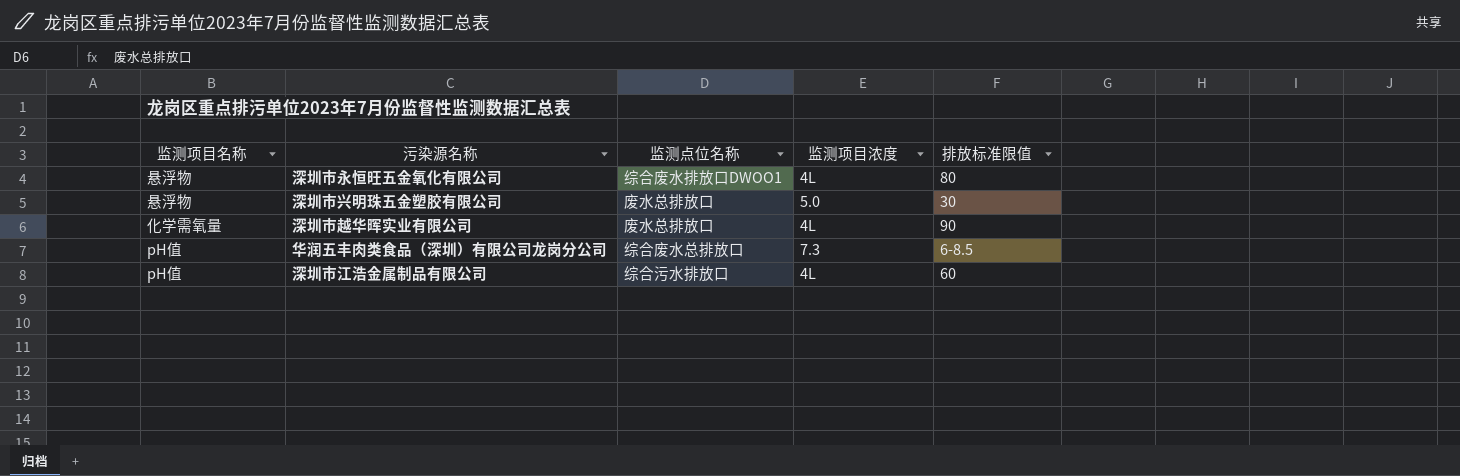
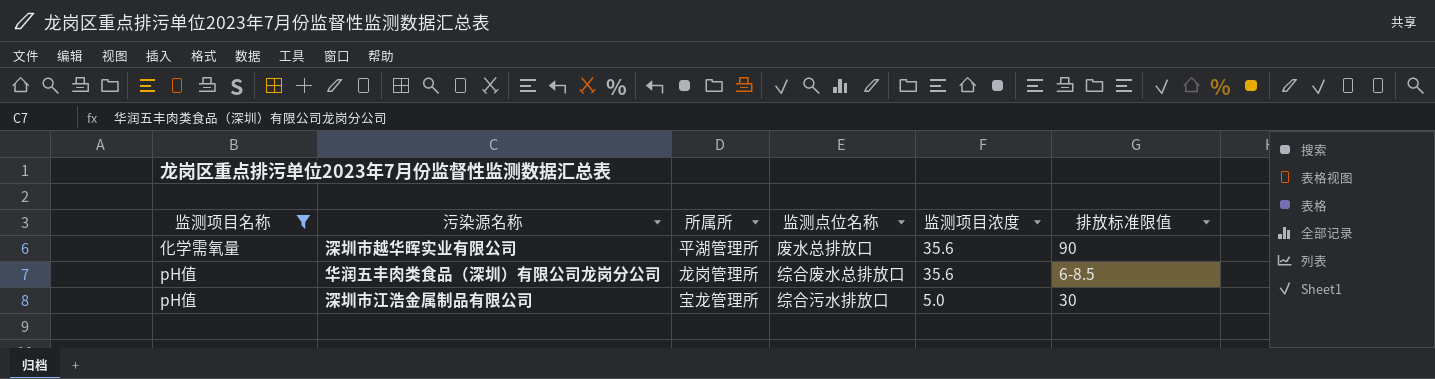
filter: none -> 监测项目名称 != 悬浮物
column 所属所 | position: none -> 3
深圳市越华晖实业有限公司 | 监测项目浓度: 4L -> 35.6
华润五丰肉类食品（深圳）有限公司龙岗分公司 | 监测项目浓度: 7.3 -> 35.6
深圳市江浩金属制品有限公司 | 监测项目浓度: 4L -> 5.0
深圳市江浩金属制品有限公司 | 排放标准限值: 60 -> 30

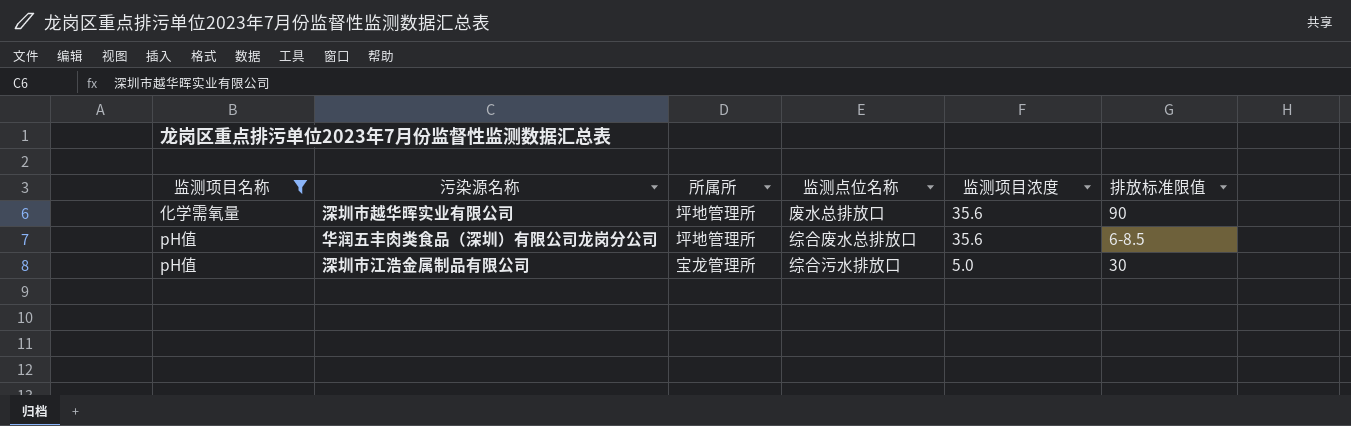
深圳市越华晖实业有限公司 | 所属所: 平湖管理所 -> 坪地管理所
华润五丰肉类食品（深圳）有限公司龙岗分公司 | 所属所: 龙岗管理所 -> 坪地管理所

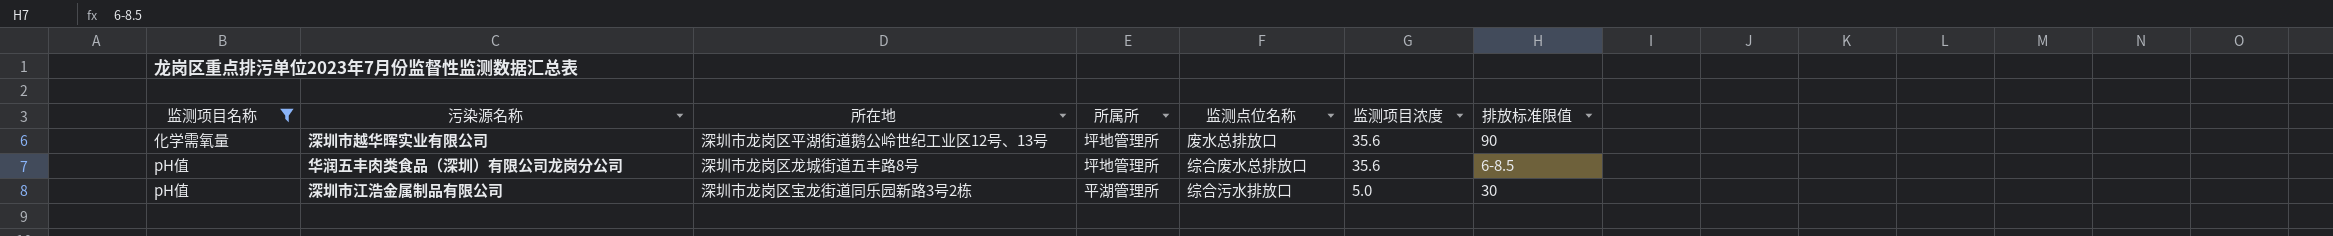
column 所在地 | position: none -> 3
深圳市江浩金属制品有限公司 | 所属所: 宝龙管理所 -> 平湖管理所

